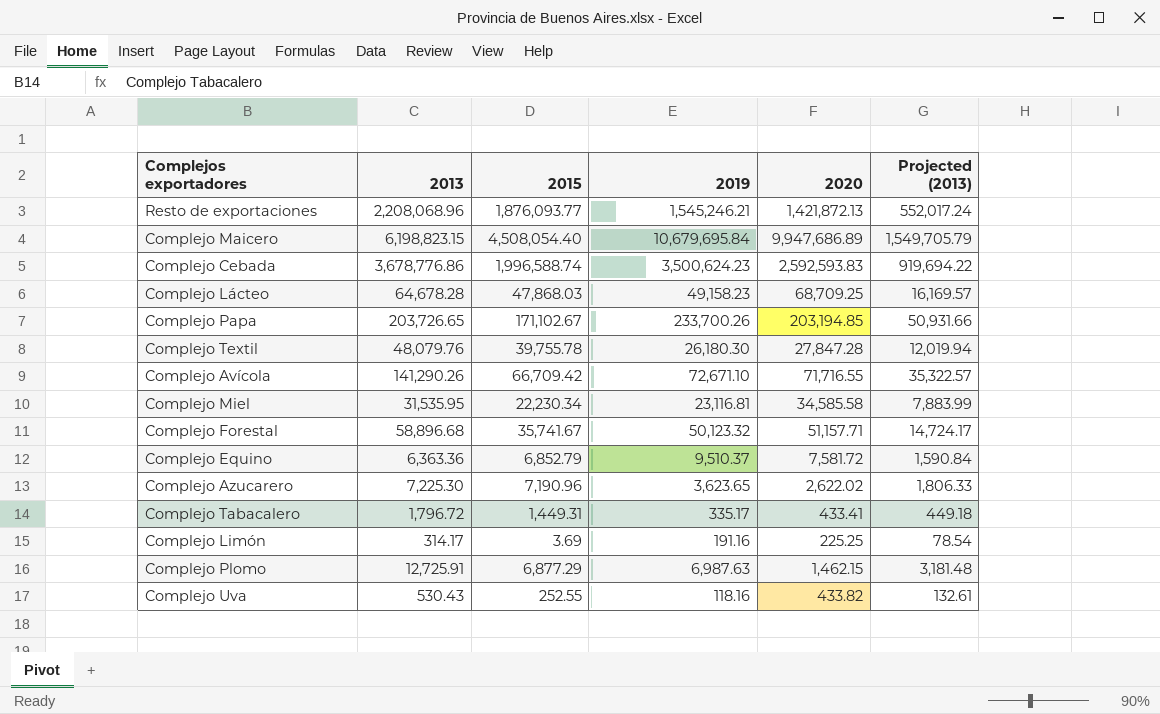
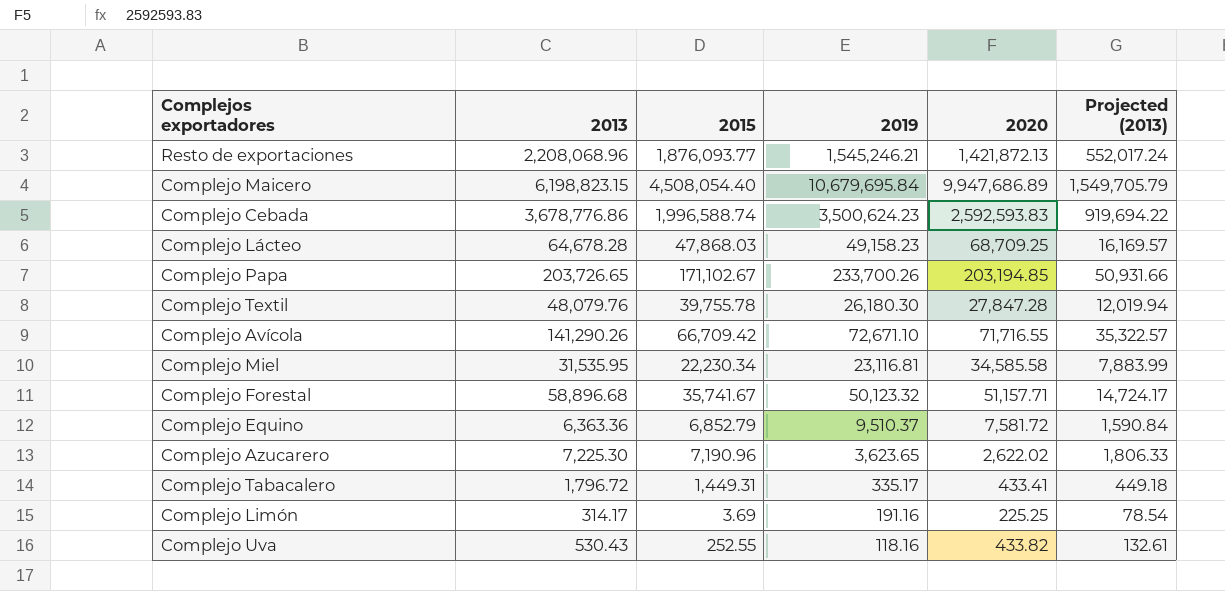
row Complejo Plomo: 12,725.91 | 6,877.29 | 6,987.63 | 1,462.15 | 3,181.48 -> none

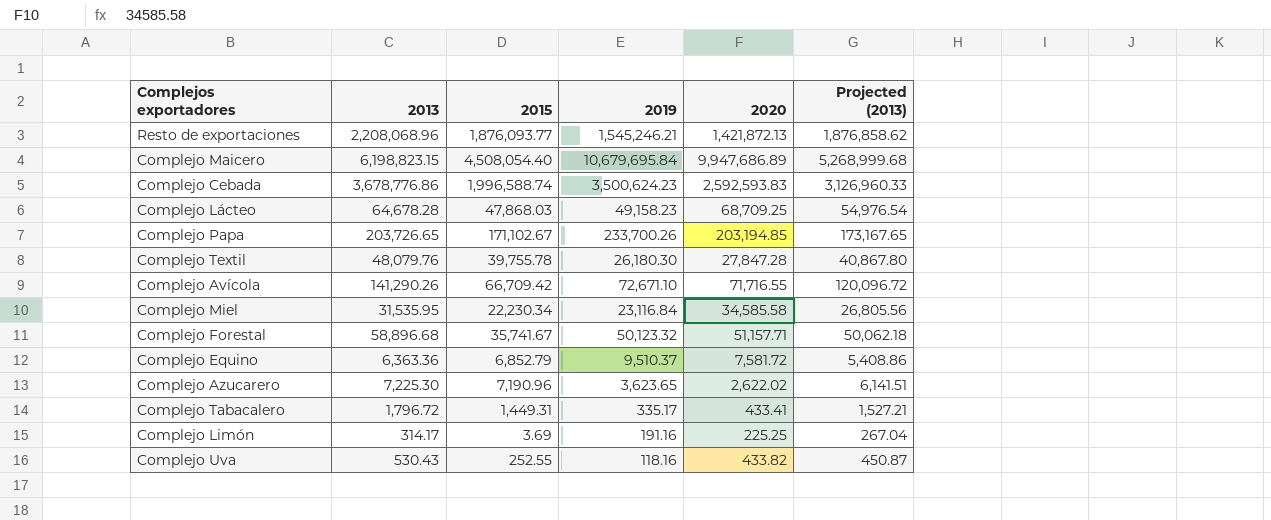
column Projected (2013) | formula: [2013] * 0.25 -> [2013] * 0.85
Complejo Miel | 2019: 23,116.81 -> 23,116.84

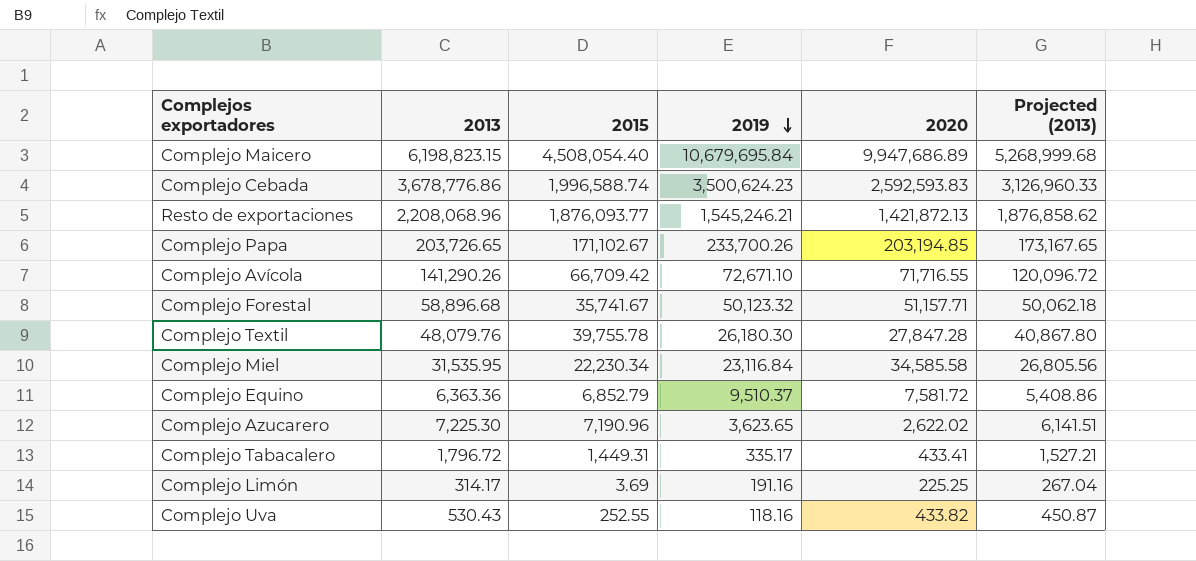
row order: none -> 2019 descending
row Complejo Lácteo: 64,678.28 | 47,868.03 | 49,158.23 | 68,709.25 | 54,976.54 -> none

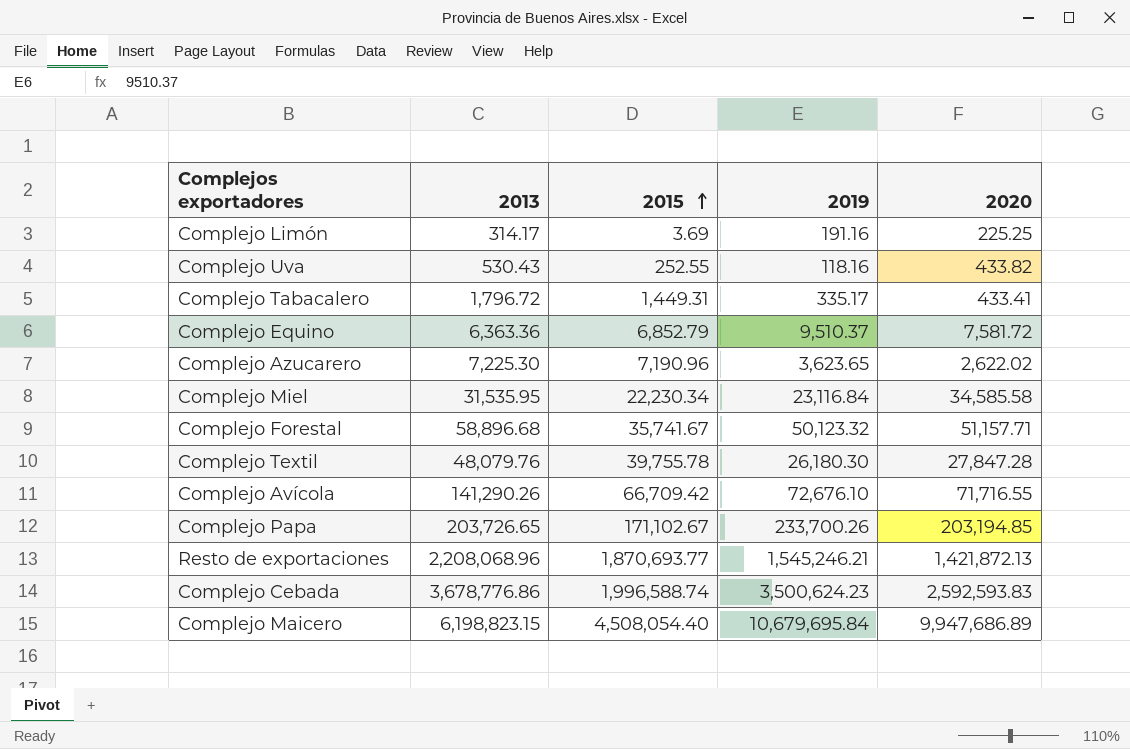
row order: 2019 descending -> 2015 ascending
column Projected (2013) | formula: [2013] * 0.85 -> none
Complejo Avícola | 2019: 72,671.10 -> 72,676.10
Resto de exportaciones | 2015: 1,876,093.77 -> 1,870,693.77

